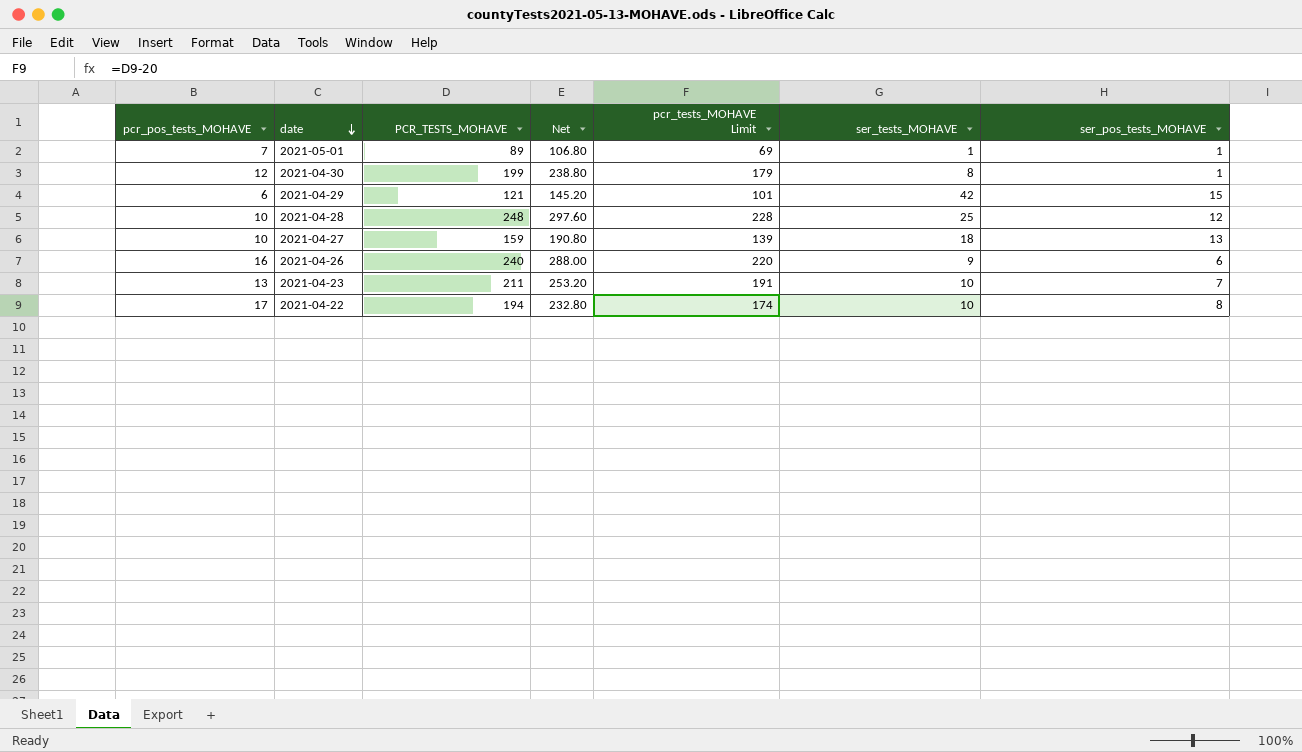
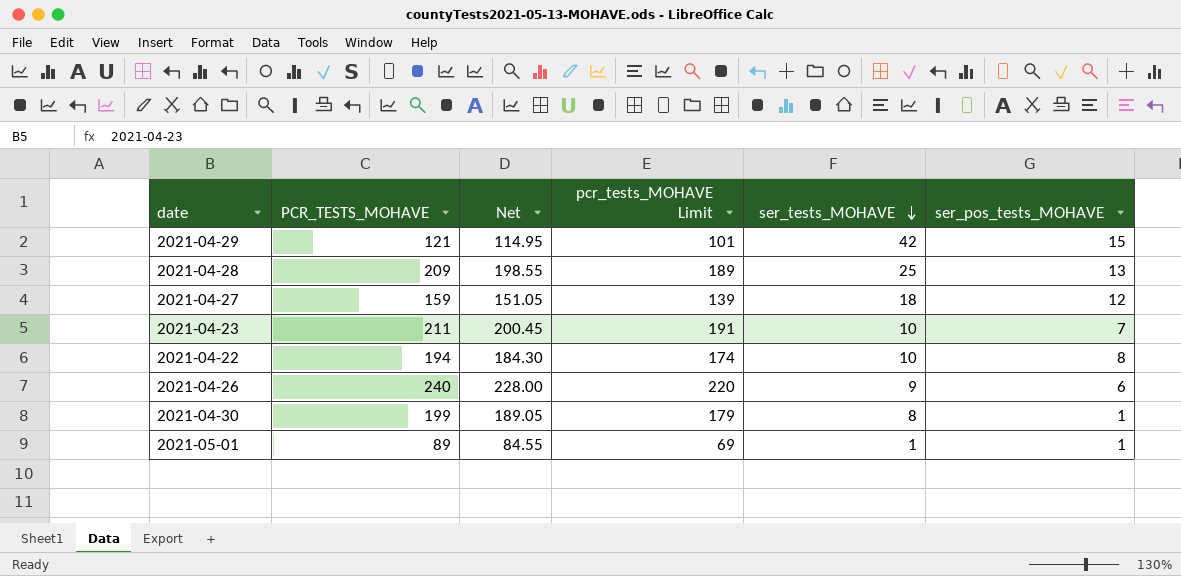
row order: date descending -> ser_tests_MOHAVE descending
column pcr_pos_tests_MOHAVE | position: 1 -> none
column Net | formula: [PCR_TESTS_MOHAVE] * 1.2 -> [PCR_TESTS_MOHAVE] * 0.95
2021-04-28 | PCR_TESTS_MOHAVE: 248 -> 209
2021-04-28 | pcr_tests_MOHAVE Limit: 228 -> 189
2021-04-28 | ser_pos_tests_MOHAVE: 12 -> 13
2021-04-27 | ser_pos_tests_MOHAVE: 13 -> 12

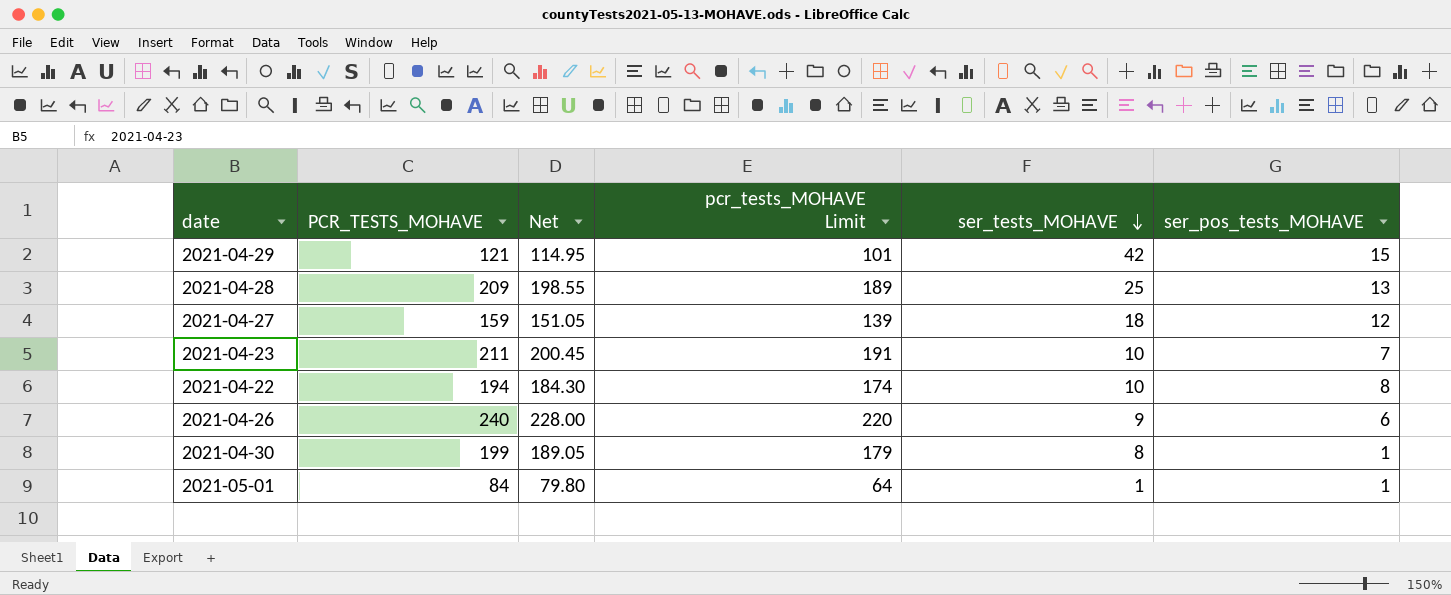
2021-05-01 | PCR_TESTS_MOHAVE: 89 -> 84
2021-05-01 | Net: 84.55 -> 79.80
2021-05-01 | pcr_tests_MOHAVE Limit: 69 -> 64

